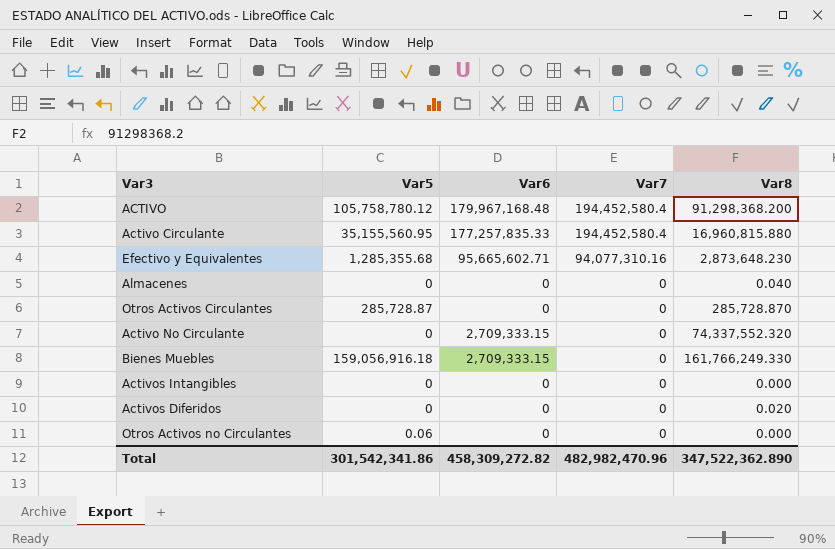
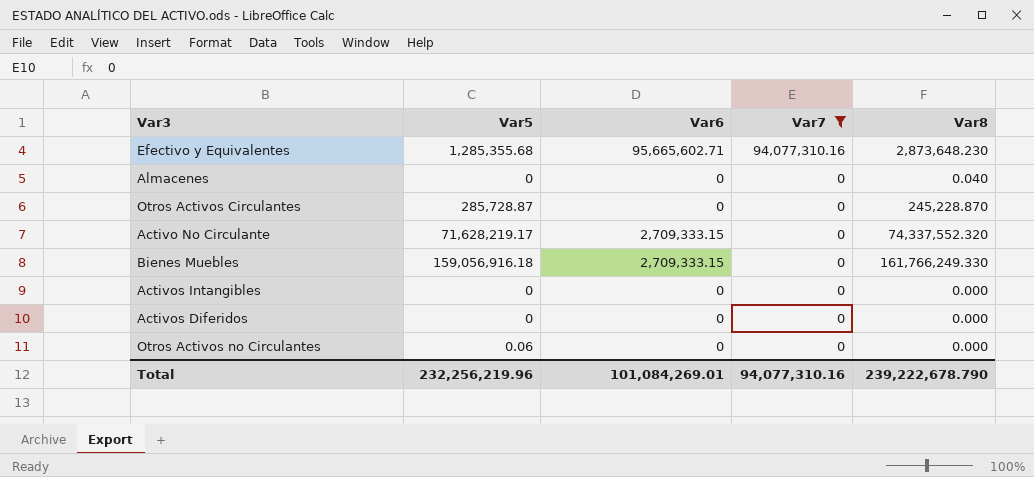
filter: none -> Var7 != 194,452,580.4
Otros Activos Circulantes | Var8: 285,728.870 -> 245,228.870
Activo No Circulante | Var5: 0 -> 71,628,219.17
Activos Diferidos | Var8: 0.020 -> 0.000
Total | Var5: 301,542,341.86 -> 232,256,219.96
Total | Var6: 458,309,272.82 -> 101,084,269.01
Total | Var7: 482,982,470.96 -> 94,077,310.16
Total | Var8: 347,522,362.890 -> 239,222,678.790

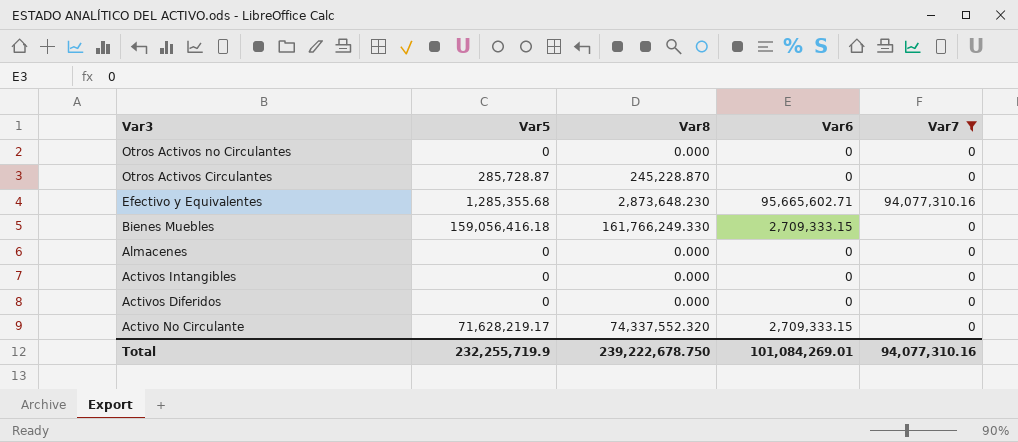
row order: Var7 descending -> Var3 descending
column Var8 | position: 5 -> 3
Otros Activos no Circulantes | Var5: 0.06 -> 0
Bienes Muebles | Var5: 159,056,916.18 -> 159,056,416.18
Almacenes | Var8: 0.040 -> 0.000
Total | Var5: 232,256,219.96 -> 232,255,719.9
Total | Var8: 239,222,678.790 -> 239,222,678.750

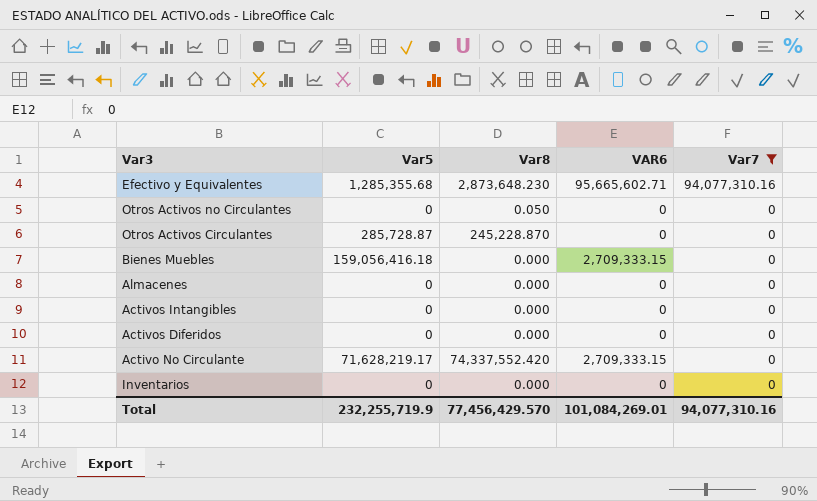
row order: Var3 descending -> Var7 descending
column name: Var6 -> VAR6
Otros Activos no Circulantes | Var8: 0.000 -> 0.050
Bienes Muebles | Var8: 161,766,249.330 -> 0.000
Activo No Circulante | Var8: 74,337,552.320 -> 74,337,552.420
row Inventarios: none -> 0 | 0.000 | 0 | 0
Total | Var8: 239,222,678.750 -> 77,456,429.570

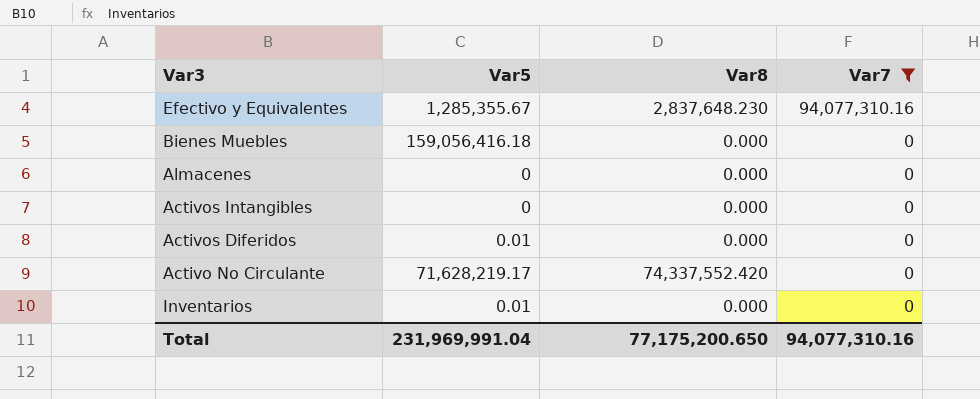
column VAR6 | position: 4 -> none
row Otros Activos no Circulantes: 0 | 0.050 | 0 | 0 -> none
row Otros Activos Circulantes: 285,728.87 | 245,228.870 | 0 | 0 -> none
Efectivo y Equivalentes | Var5: 1,285,355.68 -> 1,285,355.67
Efectivo y Equivalentes | Var8: 2,873,648.230 -> 2,837,648.230
Activos Diferidos | Var5: 0 -> 0.01
Inventarios | Var5: 0 -> 0.01
Total | Var5: 232,255,719.9 -> 231,969,991.04
Total | Var8: 77,456,429.570 -> 77,175,200.650

